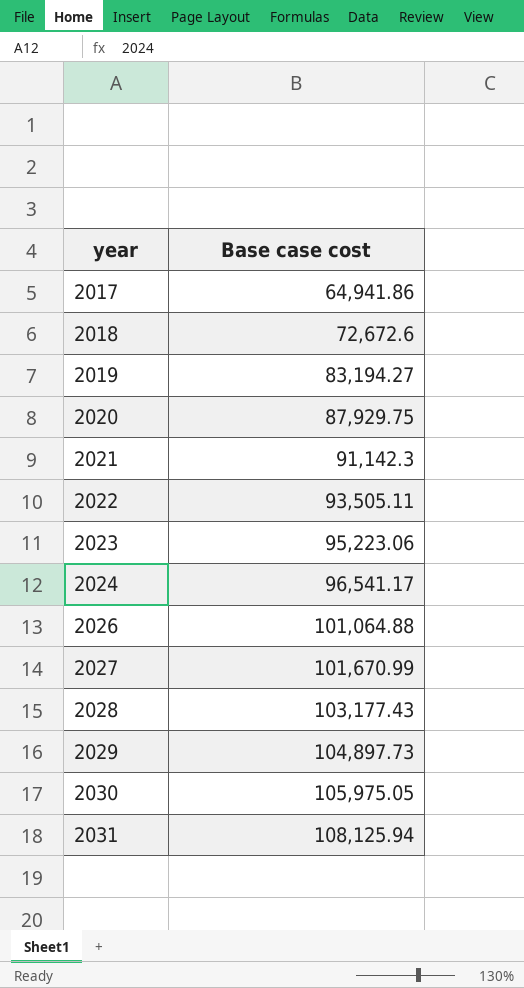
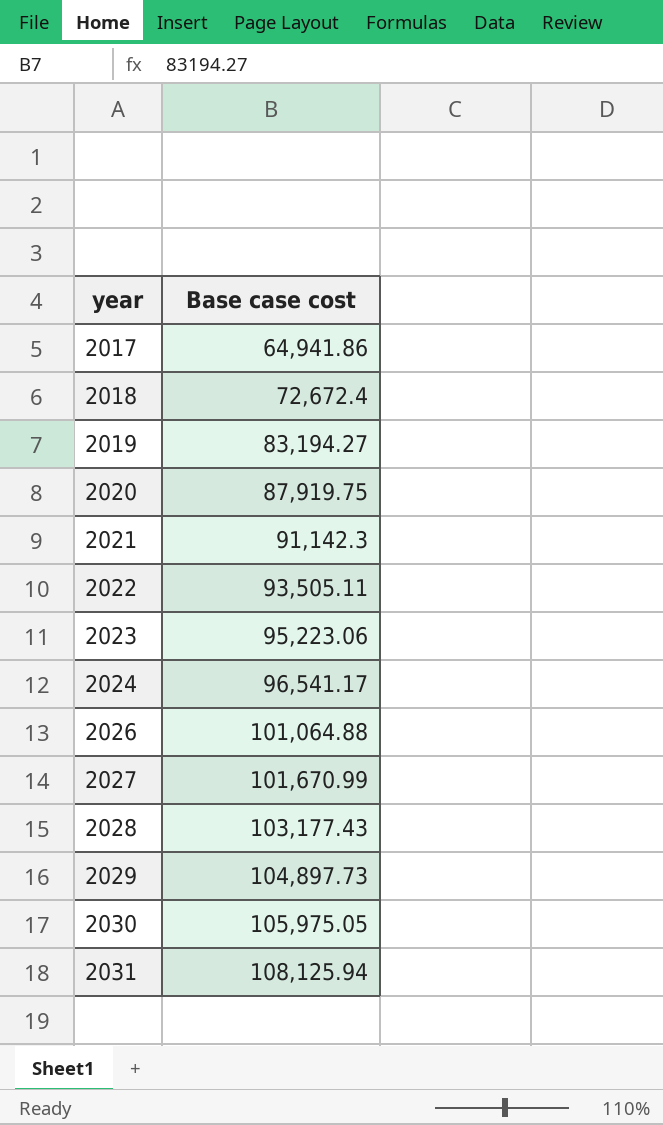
2018 | Base case cost: 72,672.6 -> 72,672.4
2020 | Base case cost: 87,929.75 -> 87,919.75

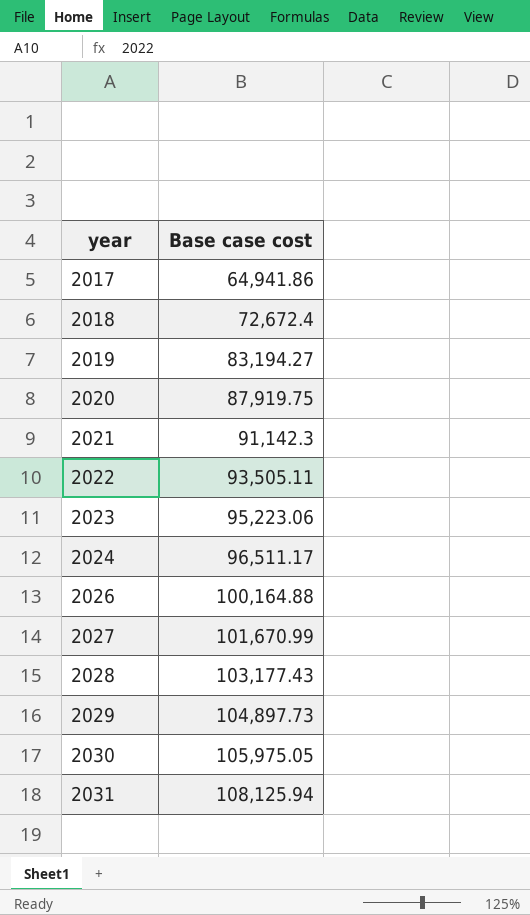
2024 | Base case cost: 96,541.17 -> 96,511.17
2026 | Base case cost: 101,064.88 -> 100,164.88

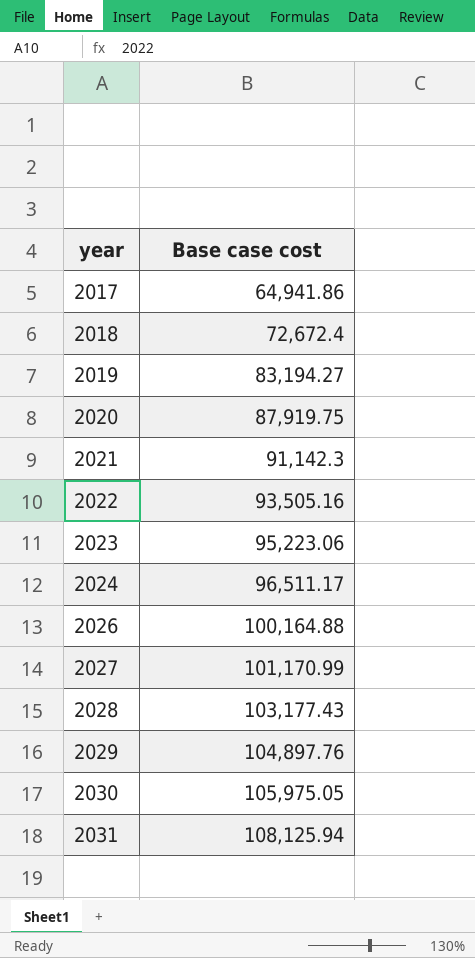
2022 | Base case cost: 93,505.11 -> 93,505.16
2027 | Base case cost: 101,670.99 -> 101,170.99
2029 | Base case cost: 104,897.73 -> 104,897.76

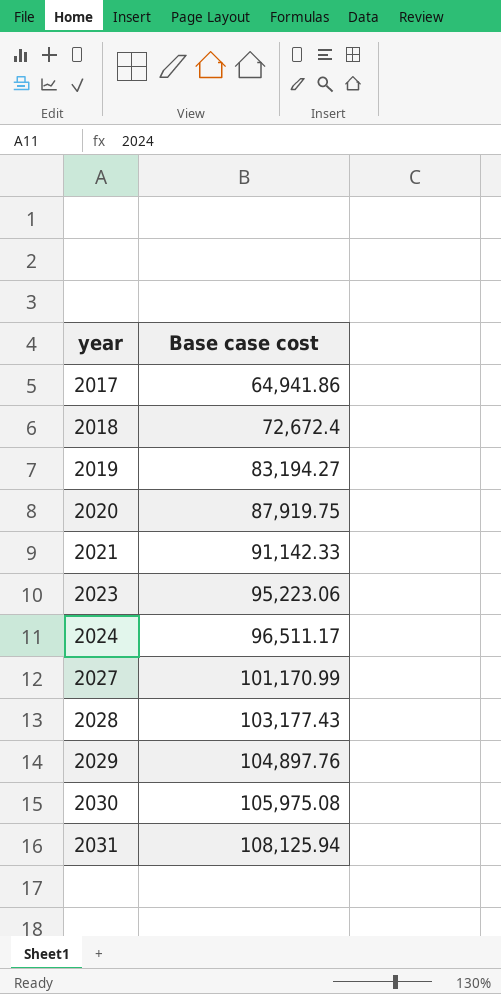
row 2022: 93,505.16 -> none
row 2026: 100,164.88 -> none
2021 | Base case cost: 91,142.3 -> 91,142.33
2030 | Base case cost: 105,975.05 -> 105,975.08

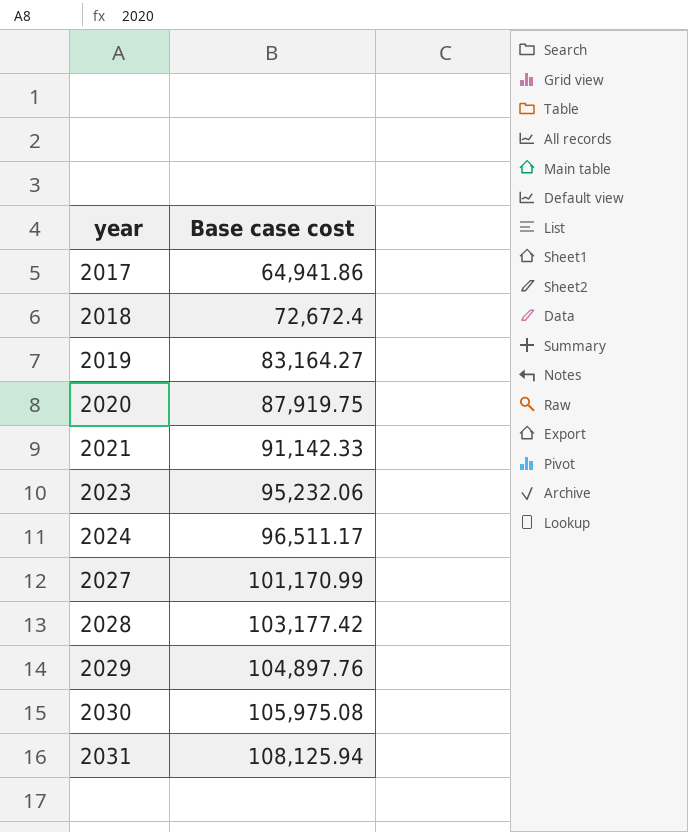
2019 | Base case cost: 83,194.27 -> 83,164.27
2023 | Base case cost: 95,223.06 -> 95,232.06
2028 | Base case cost: 103,177.43 -> 103,177.42

